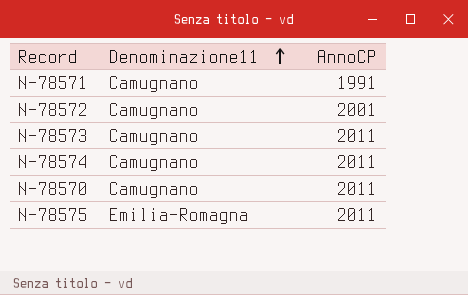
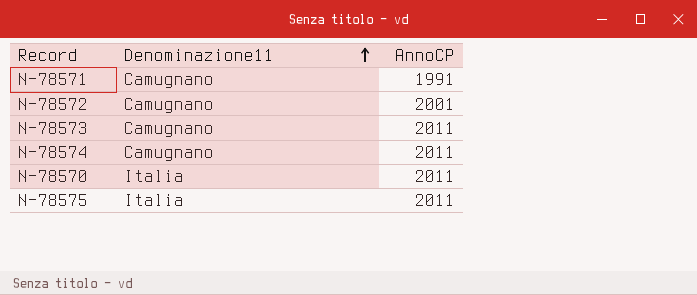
N-78570 | Denominazione11: Camugnano -> Italia
N-78575 | Denominazione11: Emilia-Romagna -> Italia

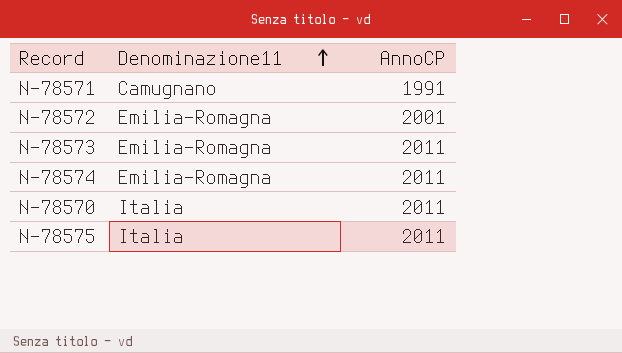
N-78572 | Denominazione11: Camugnano -> Emilia-Romagna
N-78573 | Denominazione11: Camugnano -> Emilia-Romagna
N-78574 | Denominazione11: Camugnano -> Emilia-Romagna

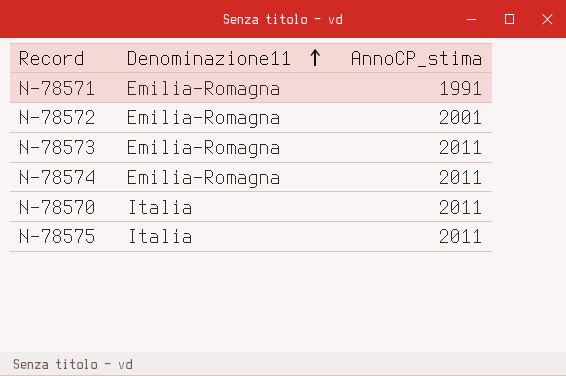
column name: AnnoCP -> AnnoCP_stima
N-78571 | Denominazione11: Camugnano -> Emilia-Romagna

